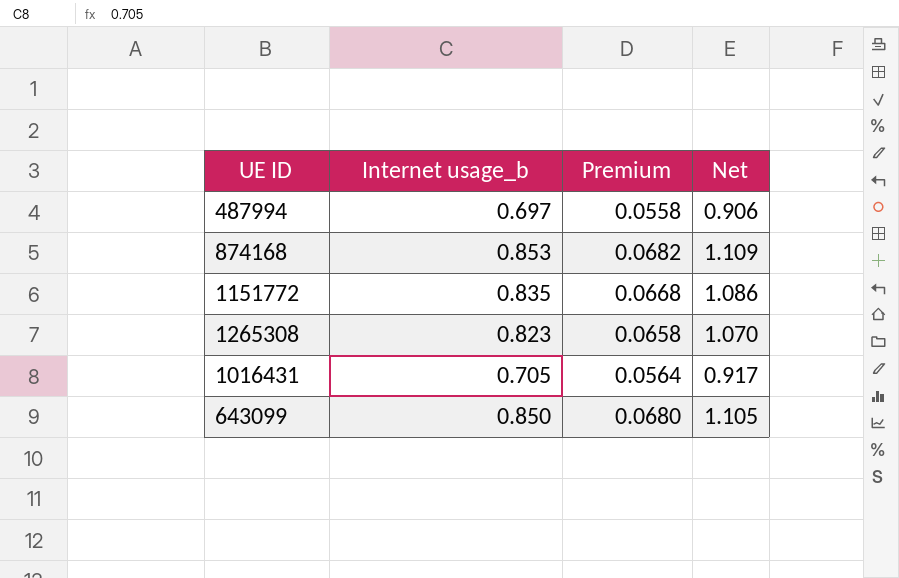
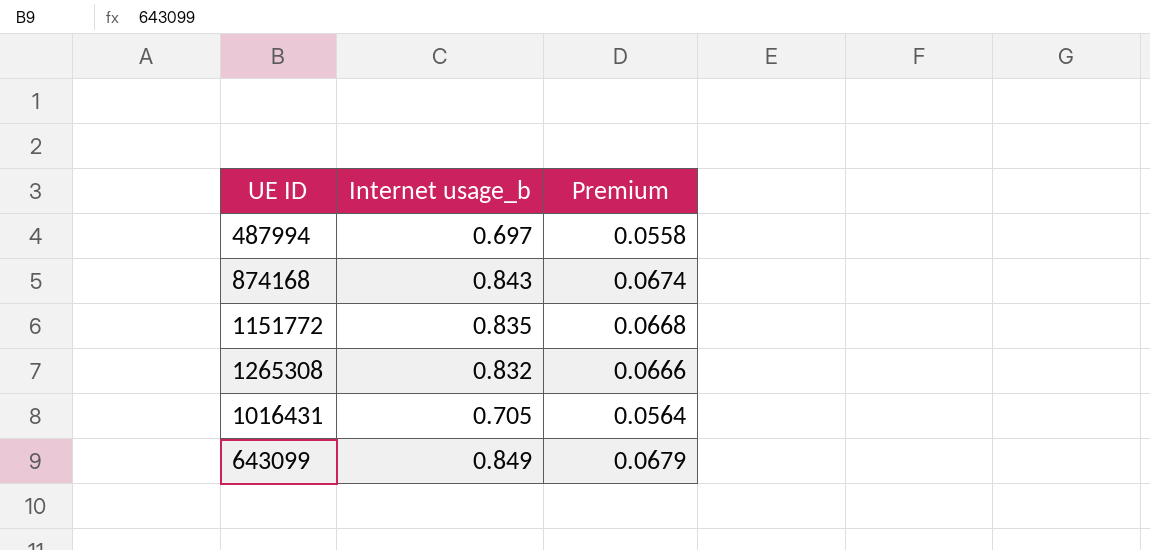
column Net | formula: [Internet usage_b] * 1.3 -> none
874168 | Internet usage_b: 0.853 -> 0.843
874168 | Premium: 0.0682 -> 0.0674
1265308 | Internet usage_b: 0.823 -> 0.832
1265308 | Premium: 0.0658 -> 0.0666
643099 | Internet usage_b: 0.850 -> 0.849
643099 | Premium: 0.0680 -> 0.0679

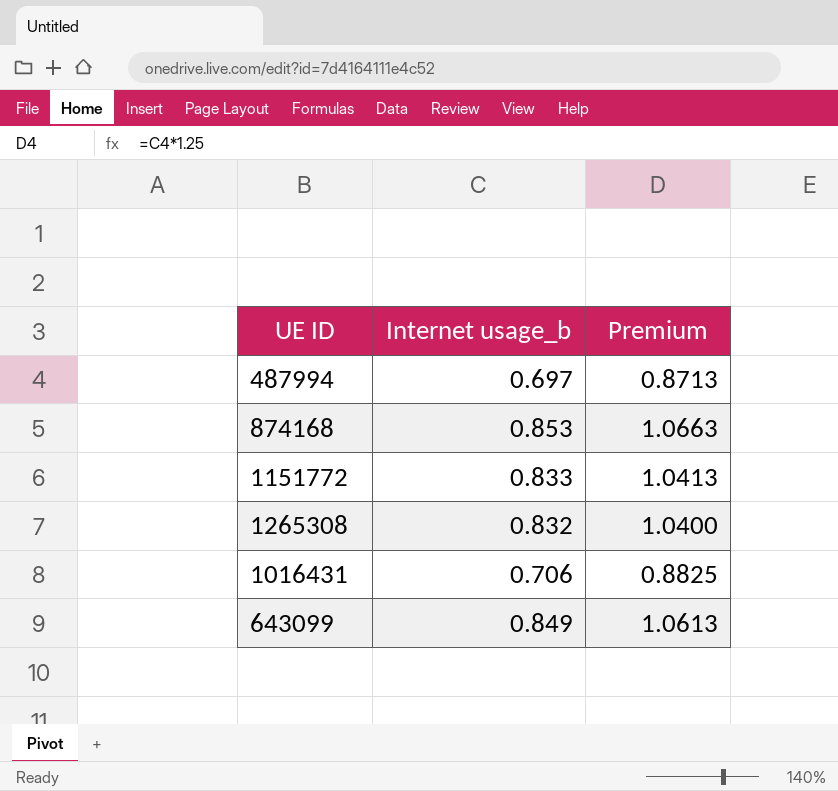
column Premium | formula: [Internet usage_b] * 0.08 -> [Internet usage_b] * 1.25
874168 | Internet usage_b: 0.843 -> 0.853
1151772 | Internet usage_b: 0.835 -> 0.833
1016431 | Internet usage_b: 0.705 -> 0.706

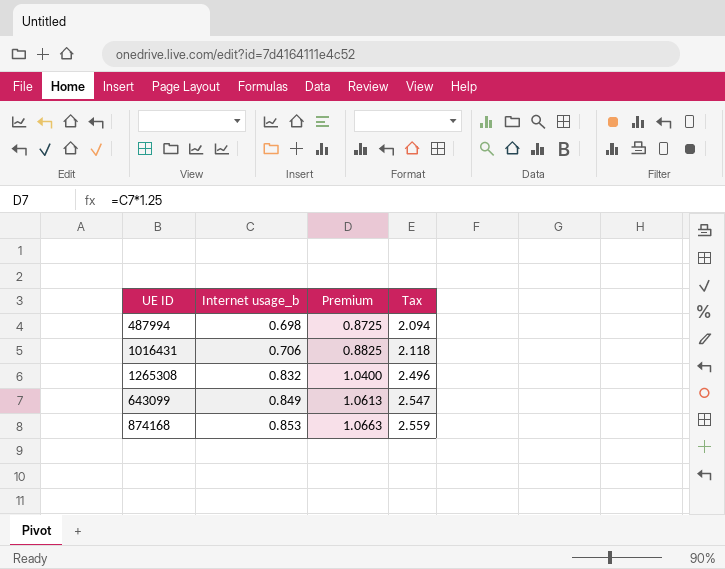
row order: none -> Internet usage_b ascending
column Tax | formula: none -> [Internet usage_b] * 3
row 1151772: 0.833 | 1.0413 -> none
487994 | Internet usage_b: 0.697 -> 0.698
487994 | Premium: 0.8713 -> 0.8725

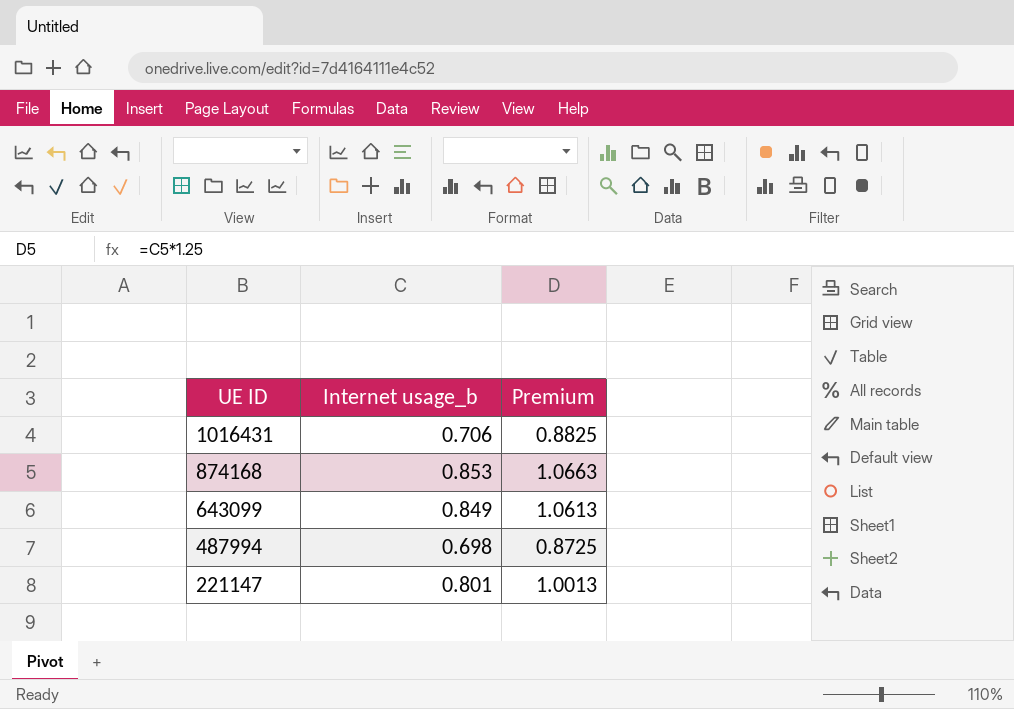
row order: Internet usage_b ascending -> UE ID descending
column Tax | formula: [Internet usage_b] * 3 -> none
row 1265308: 0.832 | 1.0400 | 2.496 -> none
row 221147: none -> 0.801 | 1.0013

